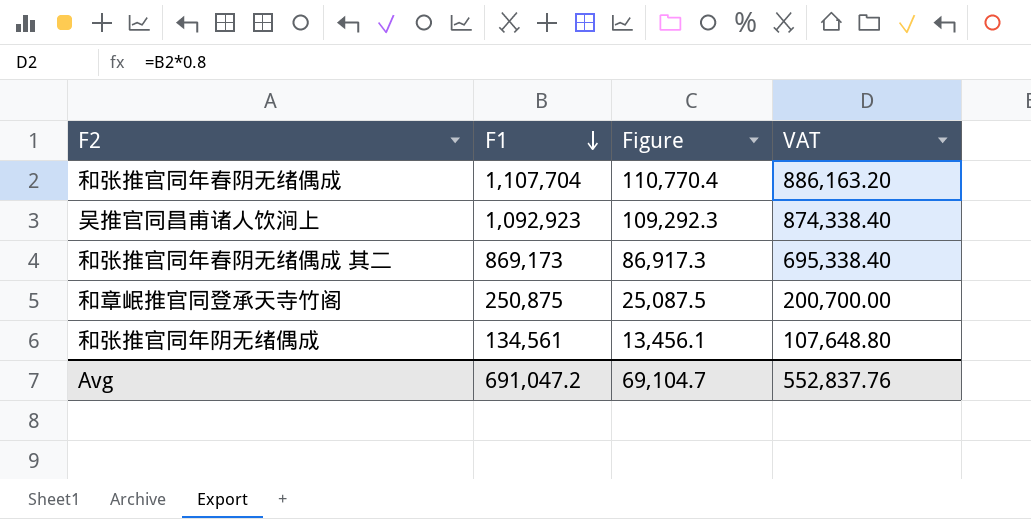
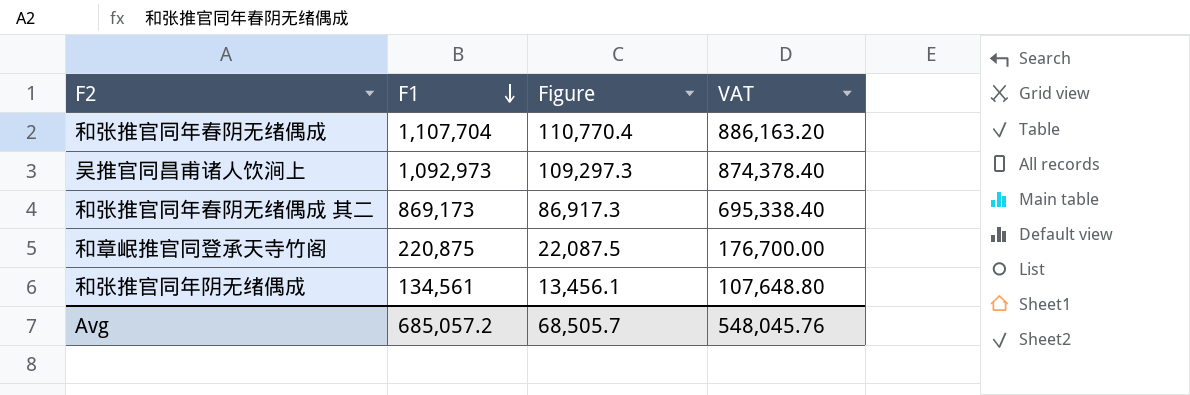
吴推官同昌甫诸人饮涧上 | F1: 1,092,923 -> 1,092,973
吴推官同昌甫诸人饮涧上 | Figure: 109,292.3 -> 109,297.3
吴推官同昌甫诸人饮涧上 | VAT: 874,338.40 -> 874,378.40
和章岷推官同登承天寺竹阁 | F1: 250,875 -> 220,875
和章岷推官同登承天寺竹阁 | Figure: 25,087.5 -> 22,087.5
和章岷推官同登承天寺竹阁 | VAT: 200,700.00 -> 176,700.00
Avg | F1: 691,047.2 -> 685,057.2
Avg | Figure: 69,104.7 -> 68,505.7
Avg | VAT: 552,837.76 -> 548,045.76

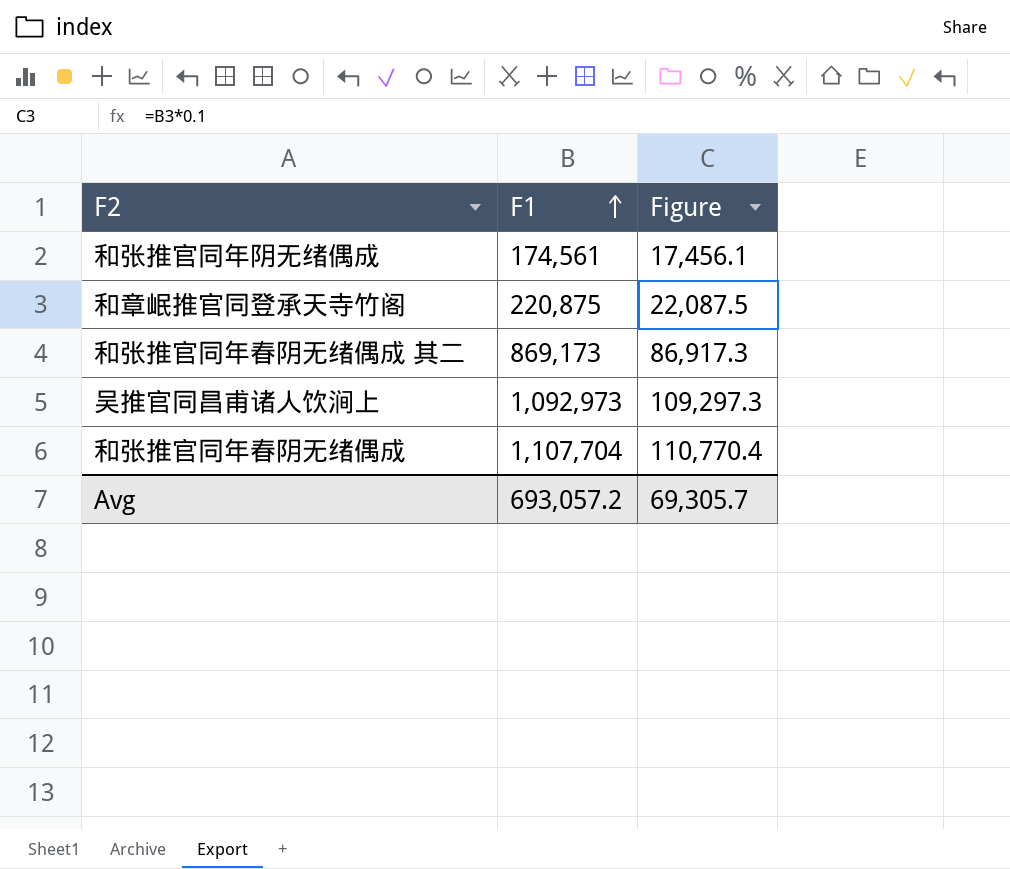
row order: F1 descending -> F1 ascending
column VAT | formula: [F1] * 0.8 -> none
和张推官同年阴无绪偶成 | F1: 134,561 -> 174,561
和张推官同年阴无绪偶成 | Figure: 13,456.1 -> 17,456.1
Avg | F1: 685,057.2 -> 693,057.2
Avg | Figure: 68,505.7 -> 69,305.7

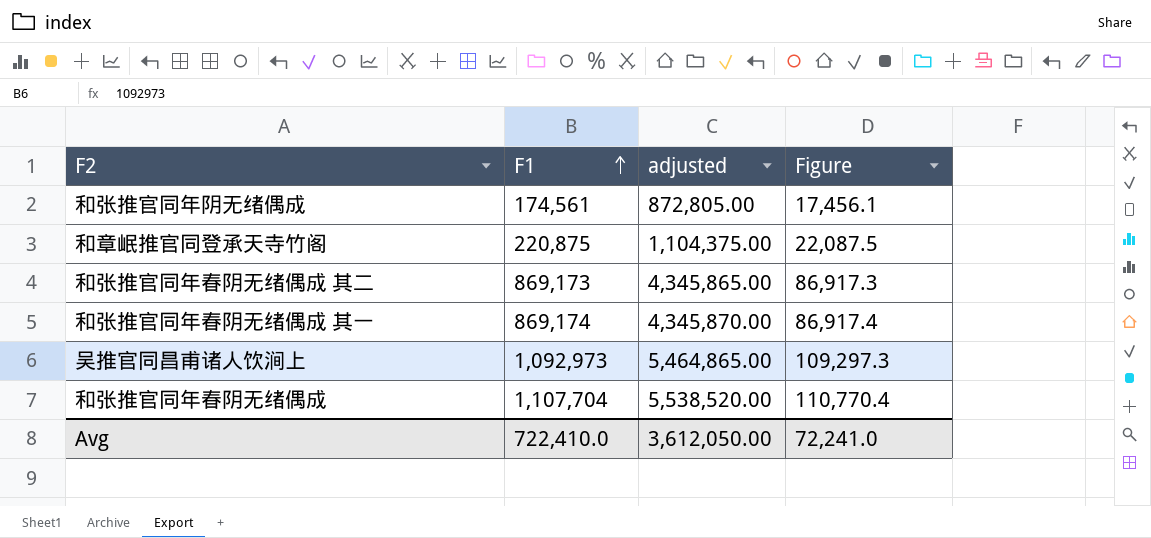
column adjusted | formula: none -> [F1] * 5
row 和张推官同年春阴无绪偶成 其一: none -> 869,174 | 4,345,870.00 | 86,917.4
Avg | F1: 693,057.2 -> 722,410.0
Avg | Figure: 69,305.7 -> 72,241.0

